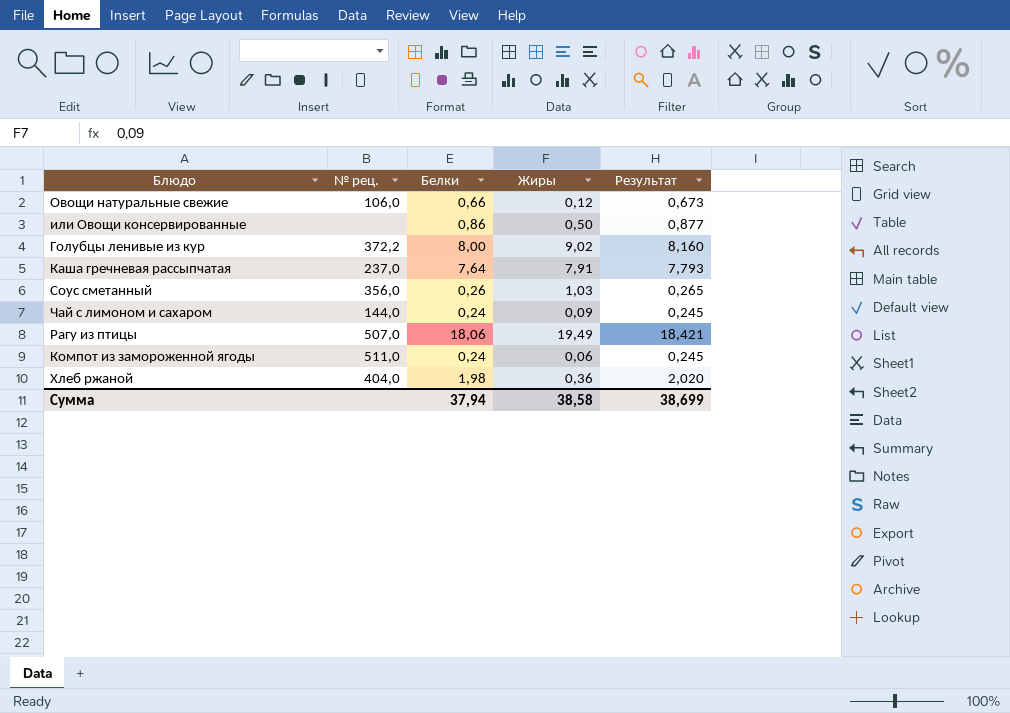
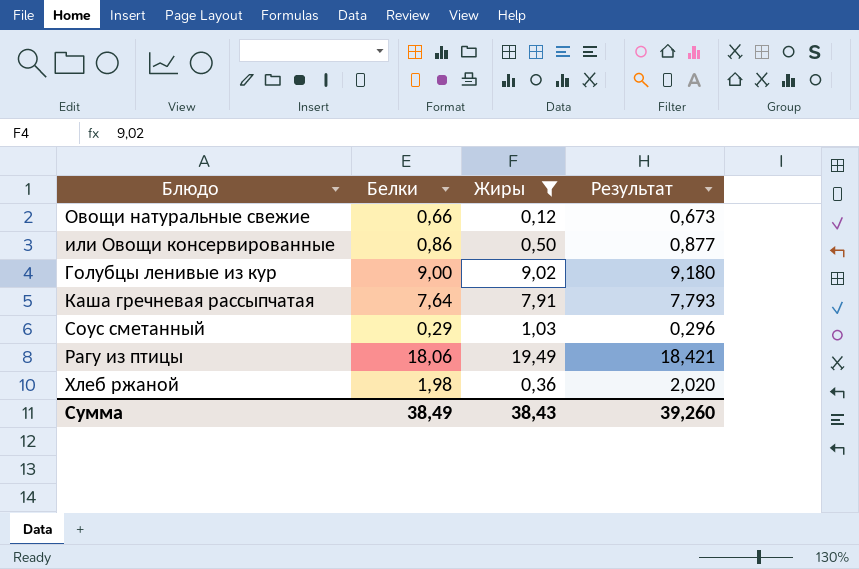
filter: none -> Жиры >= 0,12
column № рец. | position: 2 -> none
Голубцы ленивые из кур | Белки: 8,00 -> 9,00
Голубцы ленивые из кур | Результат: 8,160 -> 9,180
Соус сметанный | Белки: 0,26 -> 0,29
Соус сметанный | Результат: 0,265 -> 0,296
Сумма | Белки: 37,94 -> 38,49
Сумма | Жиры: 38,58 -> 38,43
Сумма | Результат: 38,699 -> 39,260

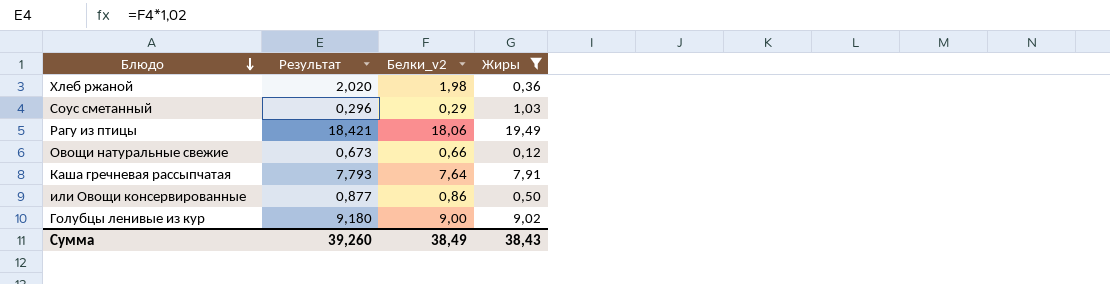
row order: none -> Блюдо descending
column Результат | position: 4 -> 2
column name: Белки -> Белки_v2

